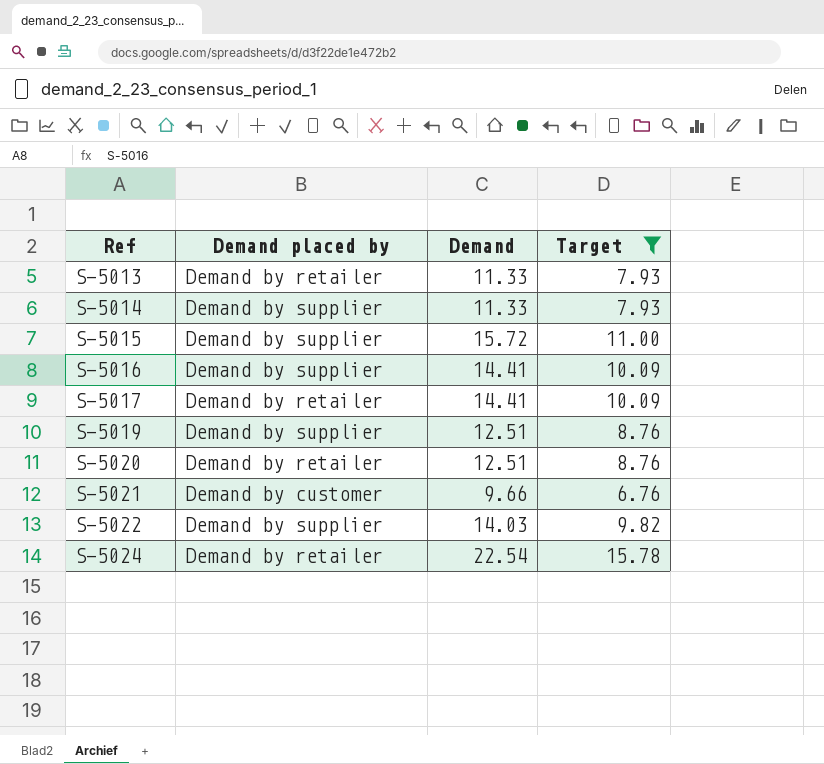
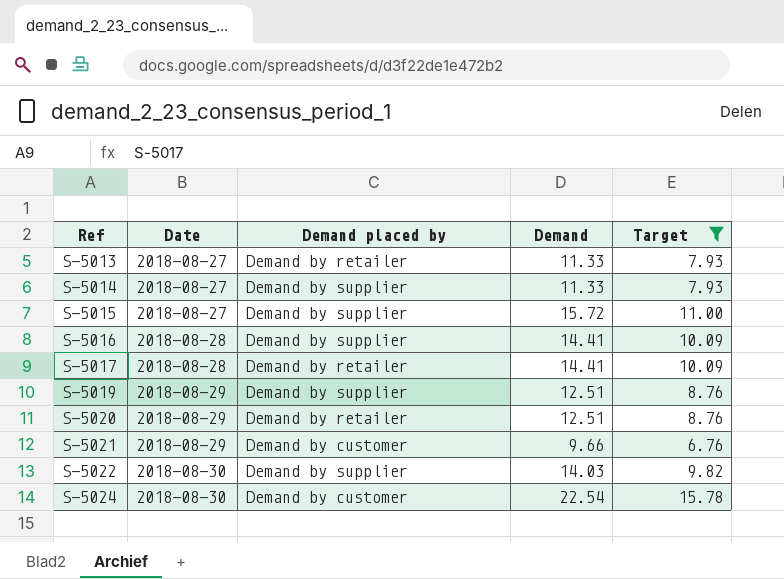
column Date | position: none -> 2
S-5024 | Demand placed by: Demand by retailer -> Demand by customer

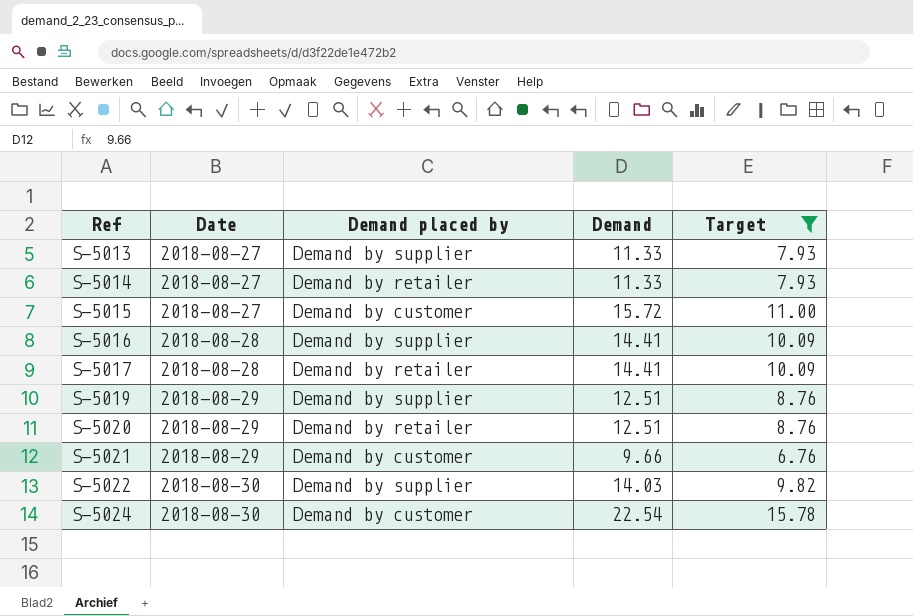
S-5013 | Demand placed by: Demand by retailer -> Demand by supplier
S-5014 | Demand placed by: Demand by supplier -> Demand by retailer
S-5015 | Demand placed by: Demand by supplier -> Demand by customer

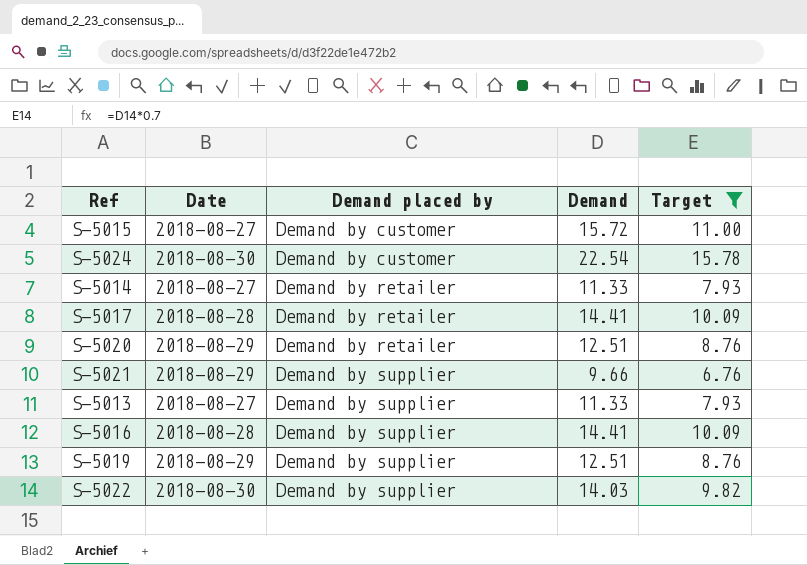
row order: Ref ascending -> Demand placed by ascending
S-5021 | Demand placed by: Demand by customer -> Demand by supplier

